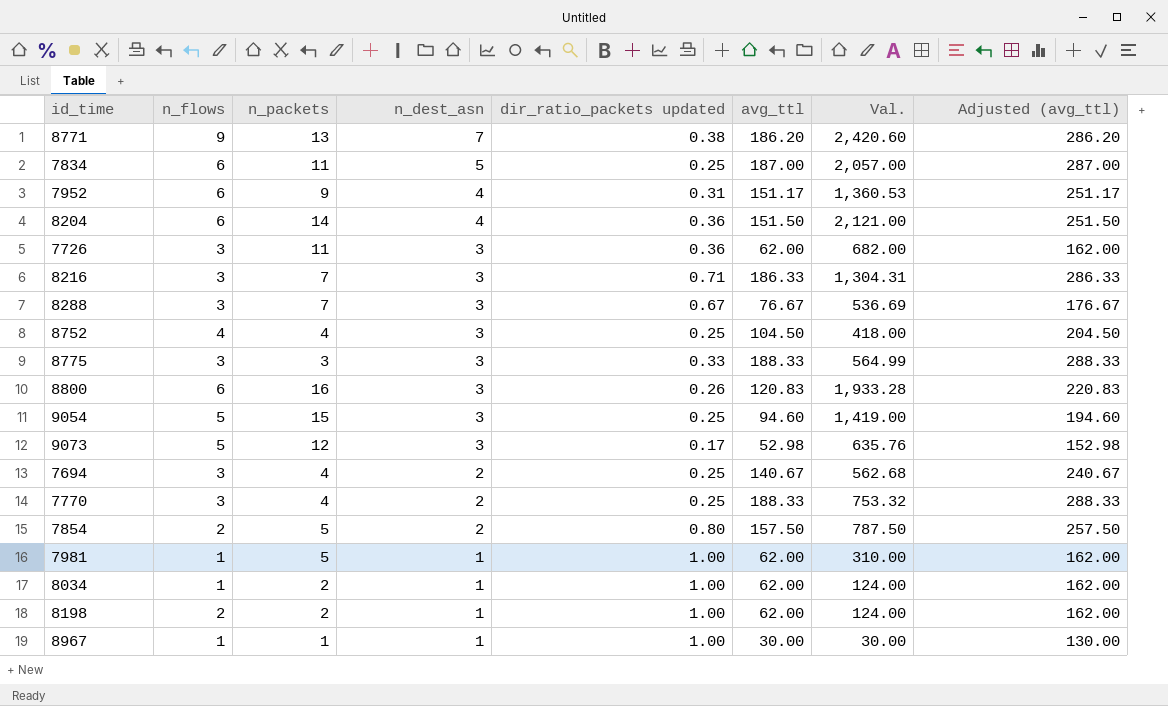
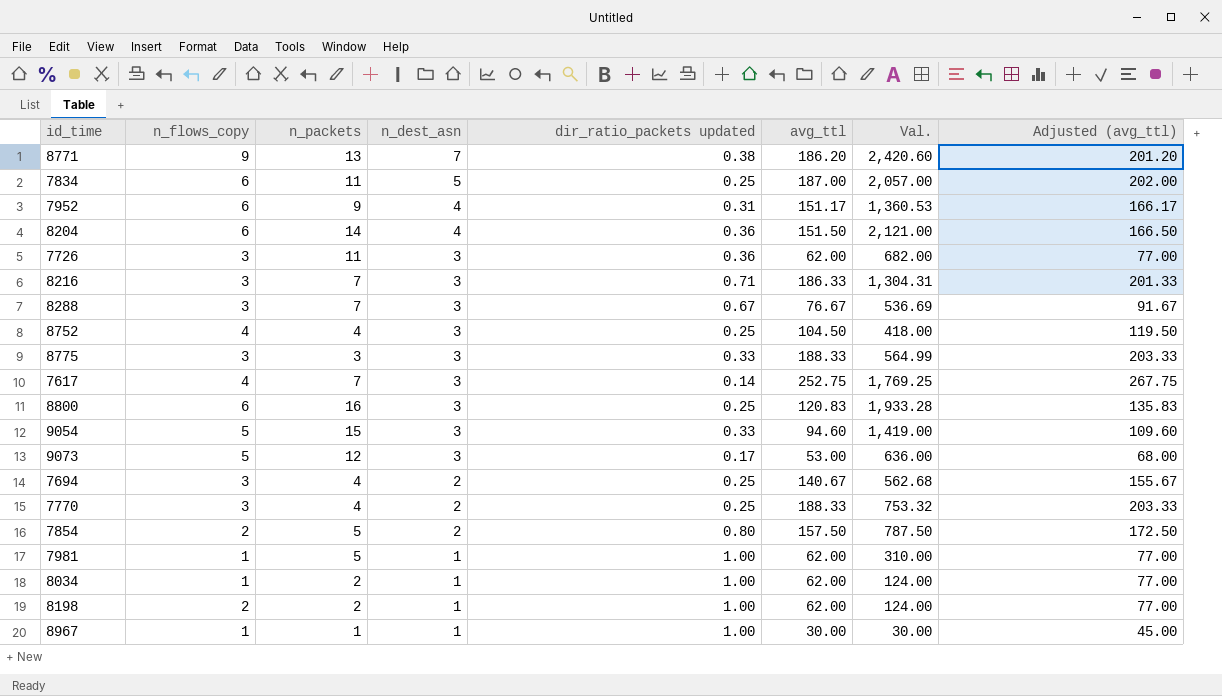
column name: n_flows -> n_flows_copy
column Adjusted (avg_ttl) | formula: [avg_ttl] + 100 -> [avg_ttl] + 15
row 7617: none -> 4 | 7 | 3 | 0.14 | 252.75 | 1,769.25 | 267.75
8800 | dir_ratio_packets updated: 0.26 -> 0.25
9054 | dir_ratio_packets updated: 0.25 -> 0.33
9073 | avg_ttl: 52.98 -> 53.00
9073 | Val.: 635.76 -> 636.00

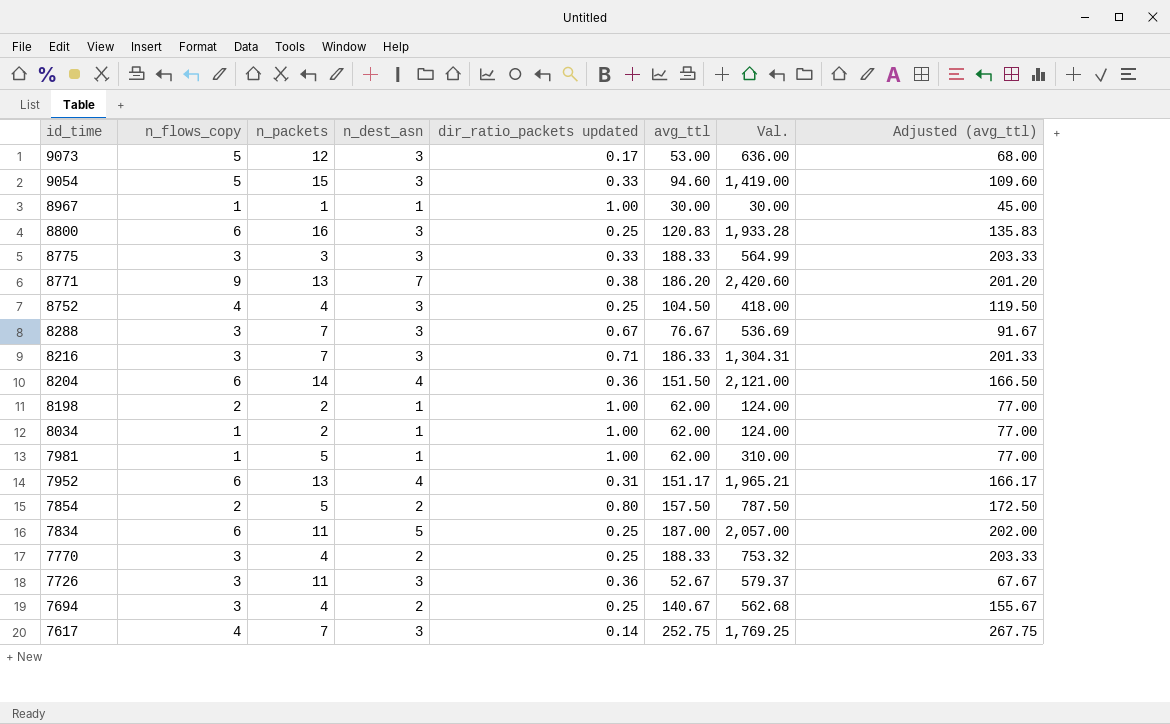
row order: n_dest_asn descending -> id_time descending
7952 | n_packets: 9 -> 13
7952 | Val.: 1,360.53 -> 1,965.21
7726 | avg_ttl: 62.00 -> 52.67
7726 | Val.: 682.00 -> 579.37
7726 | Adjusted (avg_ttl): 77.00 -> 67.67

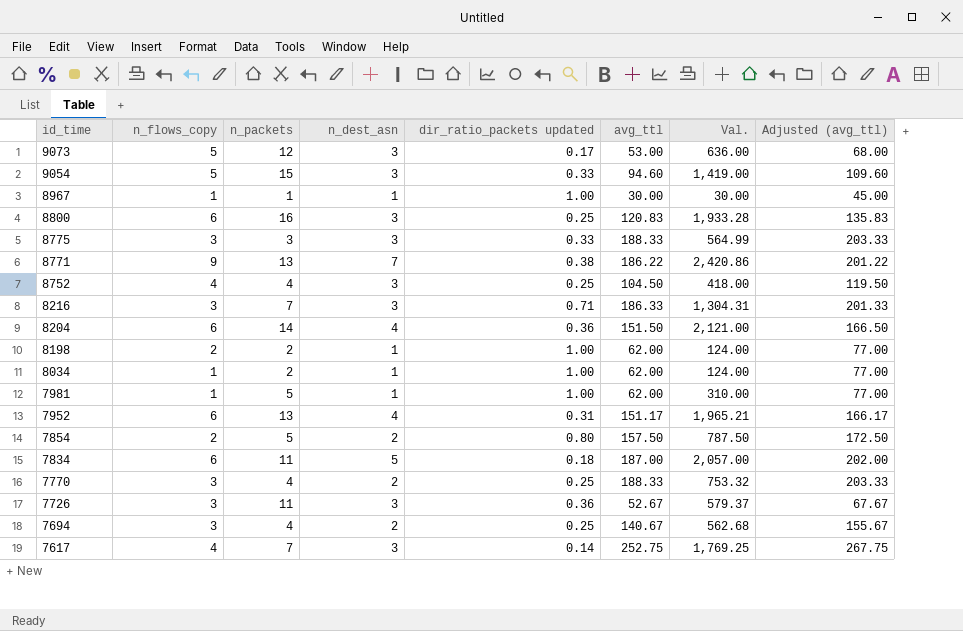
row 8288: 3 | 7 | 3 | 0.67 | 76.67 | 536.69 | 91.67 -> none
8771 | avg_ttl: 186.20 -> 186.22
8771 | Val.: 2,420.60 -> 2,420.86
8771 | Adjusted (avg_ttl): 201.20 -> 201.22
7834 | dir_ratio_packets updated: 0.25 -> 0.18

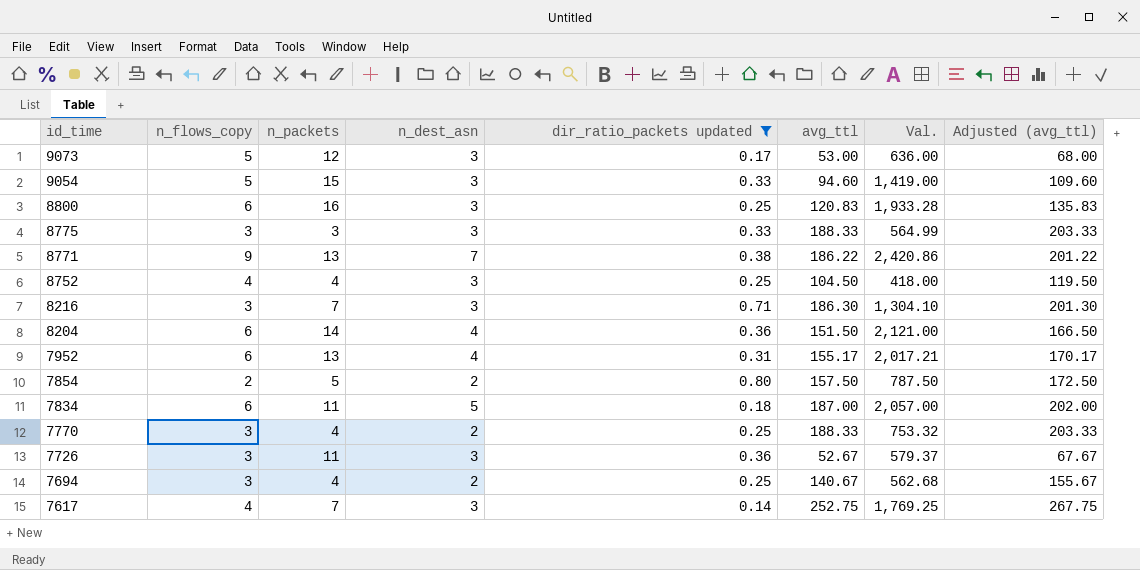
filter: none -> dir_ratio_packets updated != 1.00
8216 | avg_ttl: 186.33 -> 186.30
8216 | Val.: 1,304.31 -> 1,304.10
8216 | Adjusted (avg_ttl): 201.33 -> 201.30
7952 | avg_ttl: 151.17 -> 155.17
7952 | Val.: 1,965.21 -> 2,017.21
7952 | Adjusted (avg_ttl): 166.17 -> 170.17

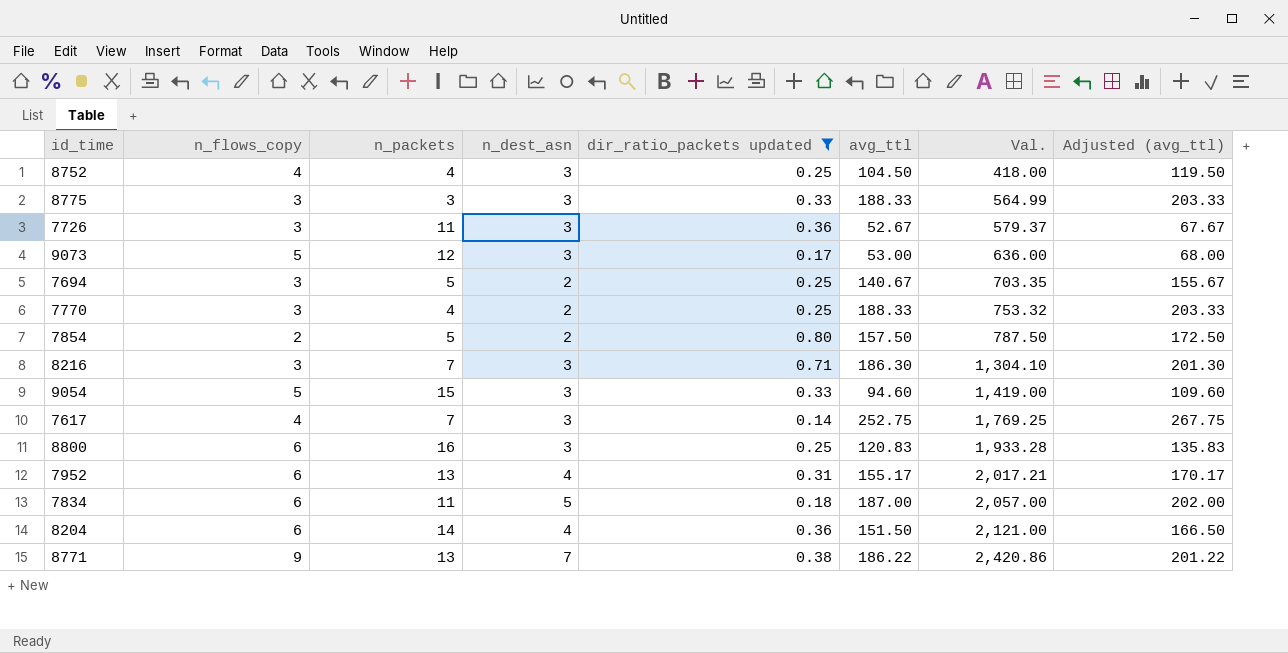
row order: id_time descending -> Val. ascending
7694 | n_packets: 4 -> 5
7694 | Val.: 562.68 -> 703.35

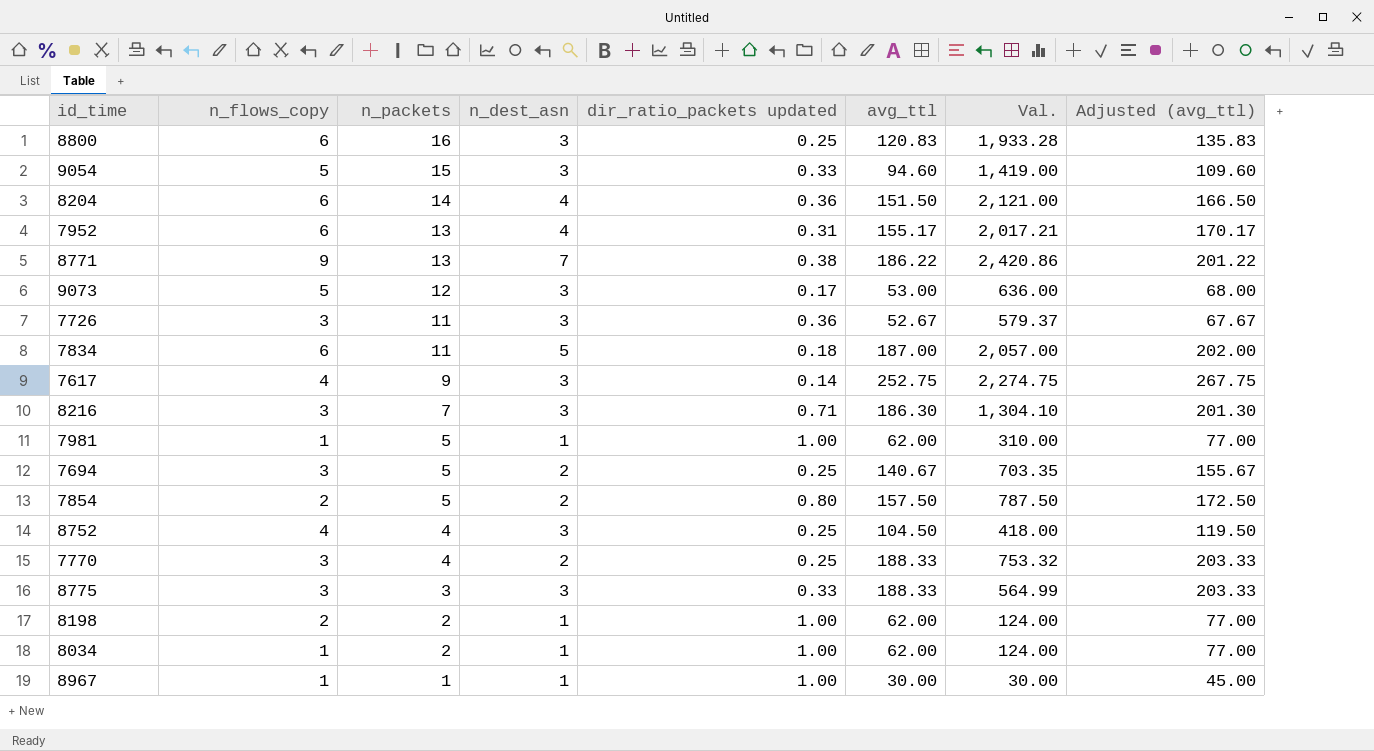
filter: dir_ratio_packets updated != 1.00 -> none
row order: Val. ascending -> n_packets descending
7617 | n_packets: 7 -> 9
7617 | Val.: 1,769.25 -> 2,274.75

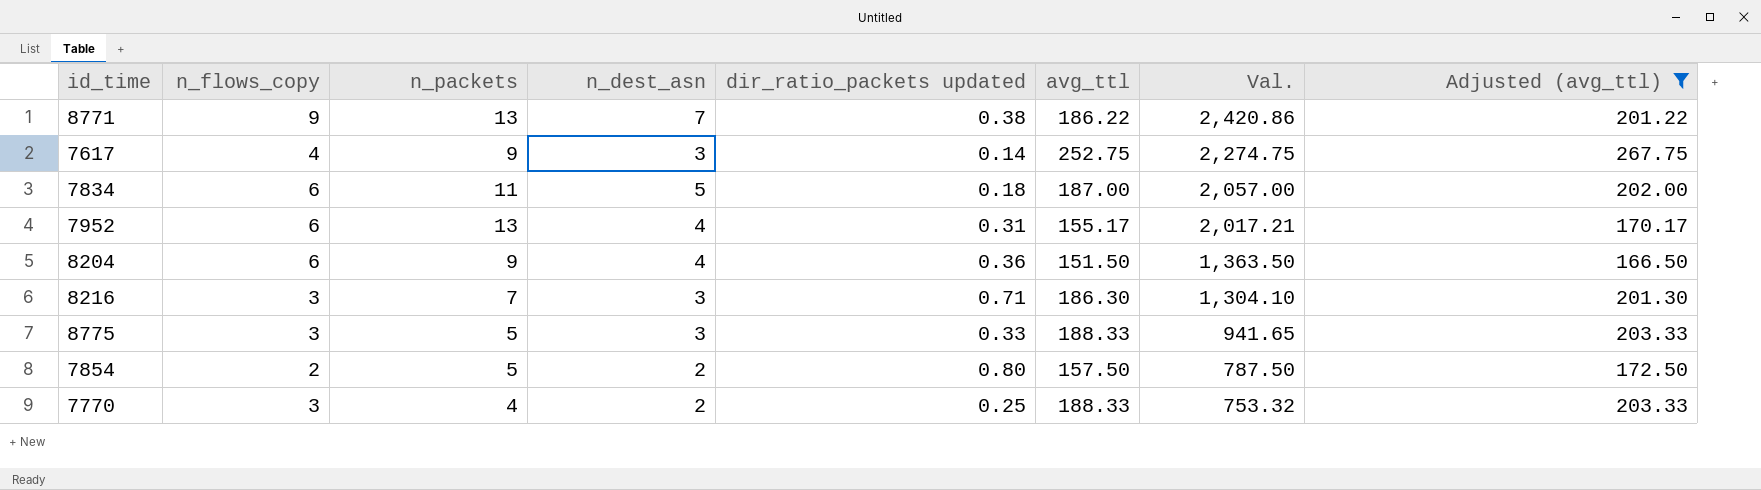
filter: none -> Adjusted (avg_ttl) >= 166.50
row order: n_packets descending -> Val. descending
8204 | n_packets: 14 -> 9
8204 | Val.: 2,121.00 -> 1,363.50
8775 | n_packets: 3 -> 5
8775 | Val.: 564.99 -> 941.65

